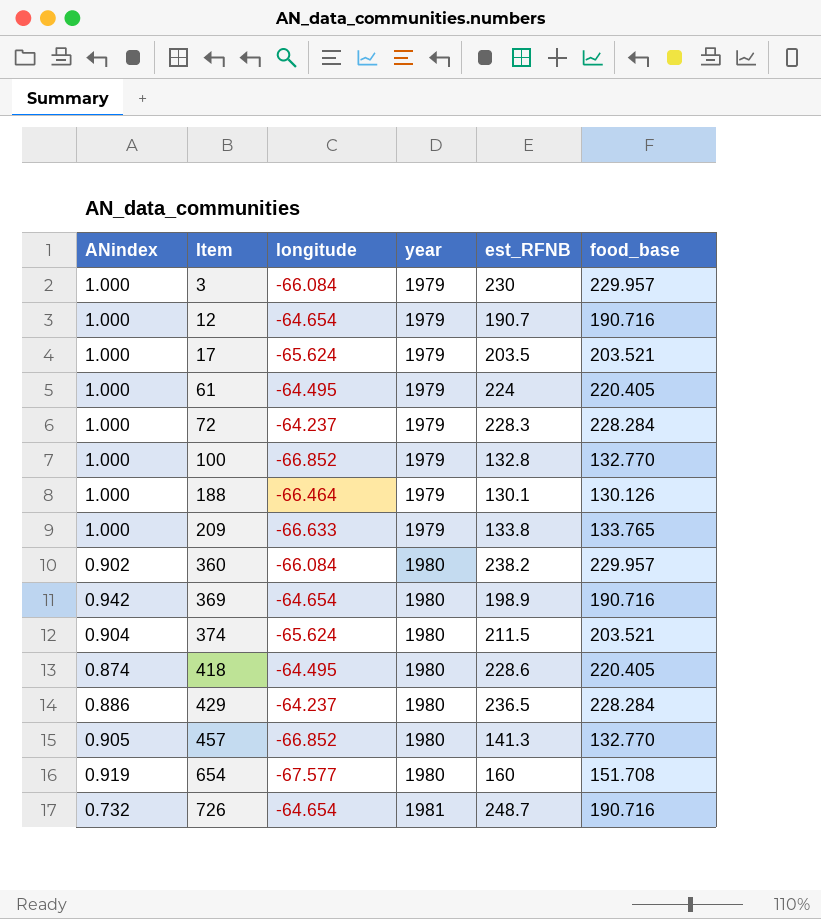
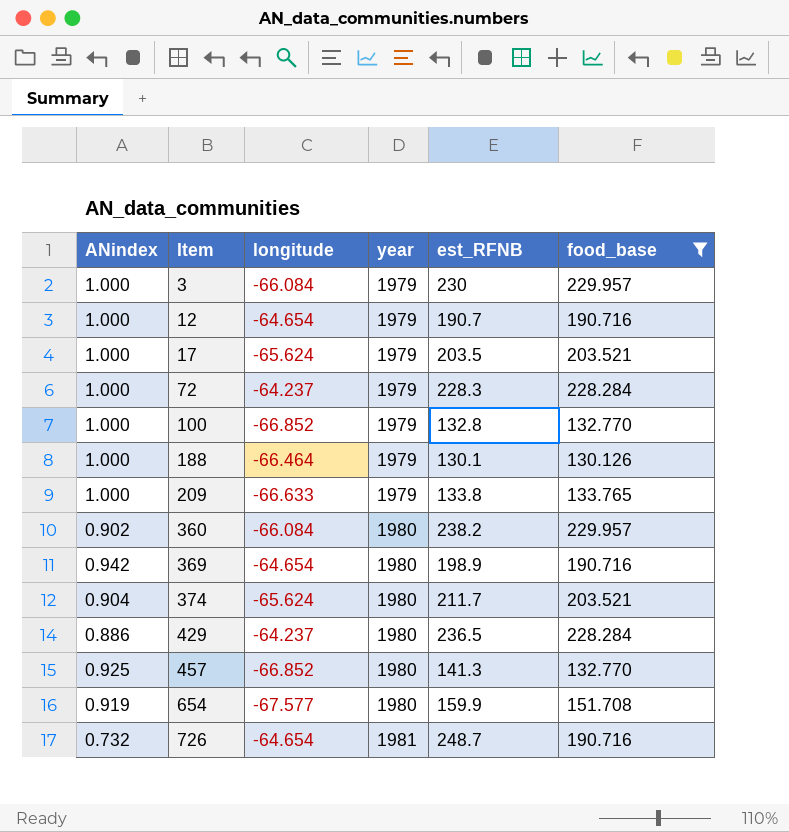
filter: none -> food_base != 220.405
374 | est_RFNB: 211.5 -> 211.7
457 | ANindex: 0.905 -> 0.925
654 | est_RFNB: 160 -> 159.9

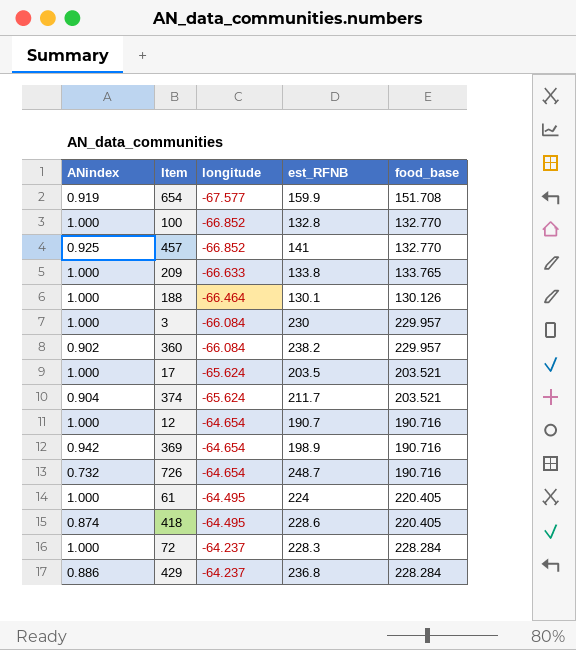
filter: food_base != 220.405 -> none
row order: Item ascending -> longitude ascending
column year | position: 4 -> none
457 | est_RFNB: 141.3 -> 141
429 | est_RFNB: 236.5 -> 236.8

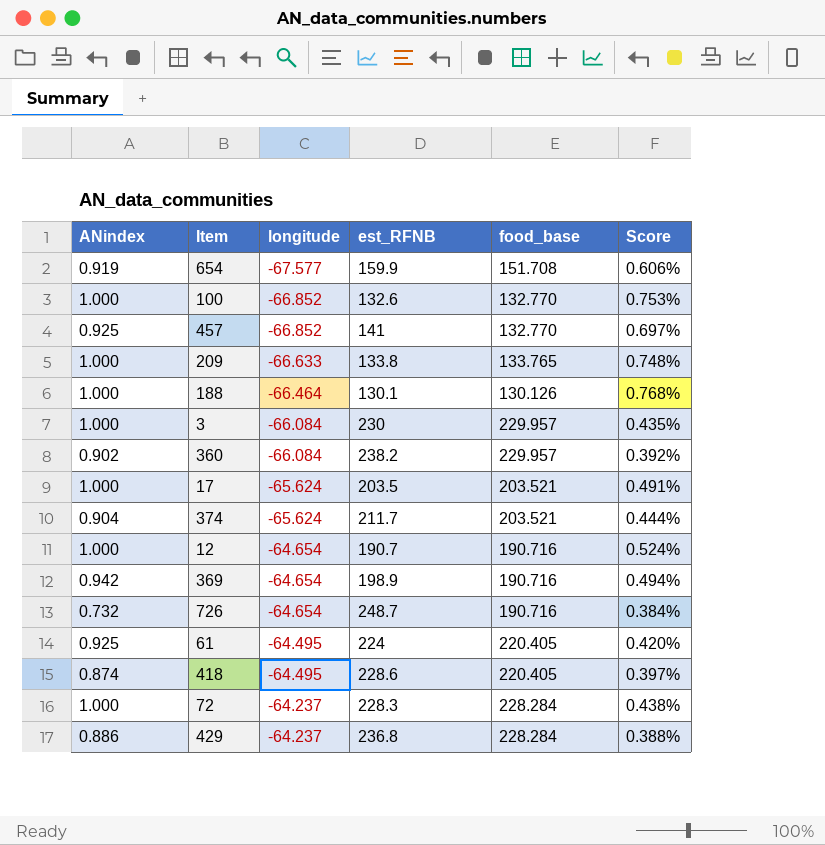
column Score | formula: none -> [ANindex] / [food_base]
100 | est_RFNB: 132.8 -> 132.6
61 | ANindex: 1.000 -> 0.925

